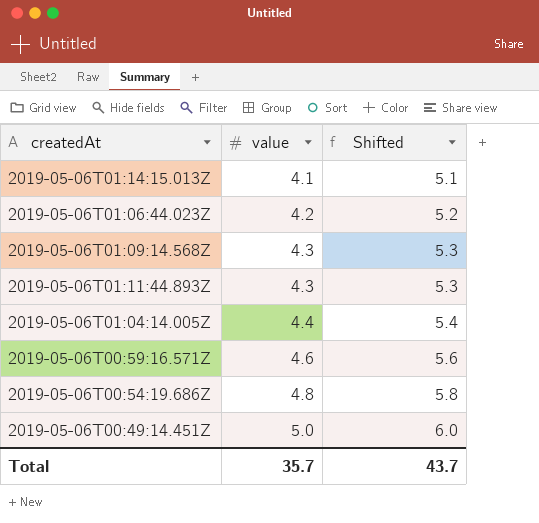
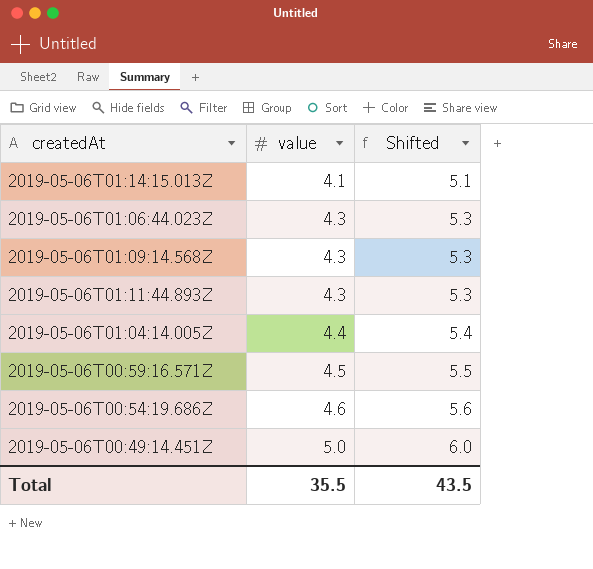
2019-05-06T01:06:44.023Z | value: 4.2 -> 4.3
2019-05-06T01:06:44.023Z | Shifted: 5.2 -> 5.3
2019-05-06T00:59:16.571Z | value: 4.6 -> 4.5
2019-05-06T00:59:16.571Z | Shifted: 5.6 -> 5.5
2019-05-06T00:54:19.686Z | value: 4.8 -> 4.6
2019-05-06T00:54:19.686Z | Shifted: 5.8 -> 5.6
Total | value: 35.7 -> 35.5
Total | Shifted: 43.7 -> 43.5

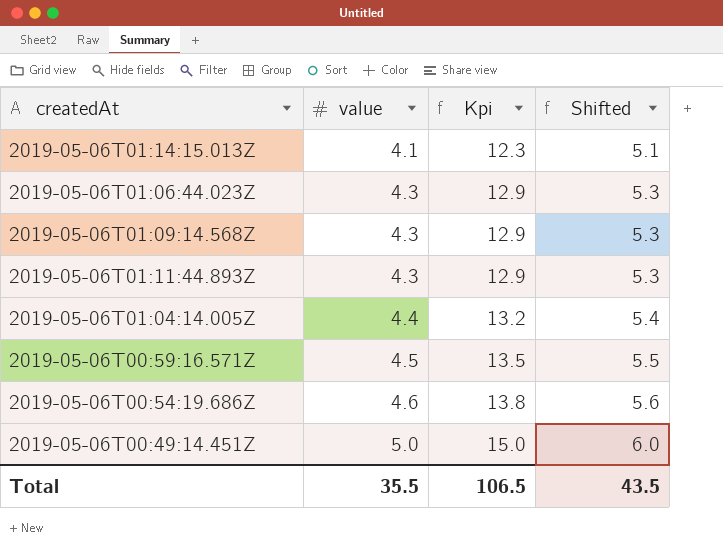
column Kpi | formula: none -> [value] * 3

